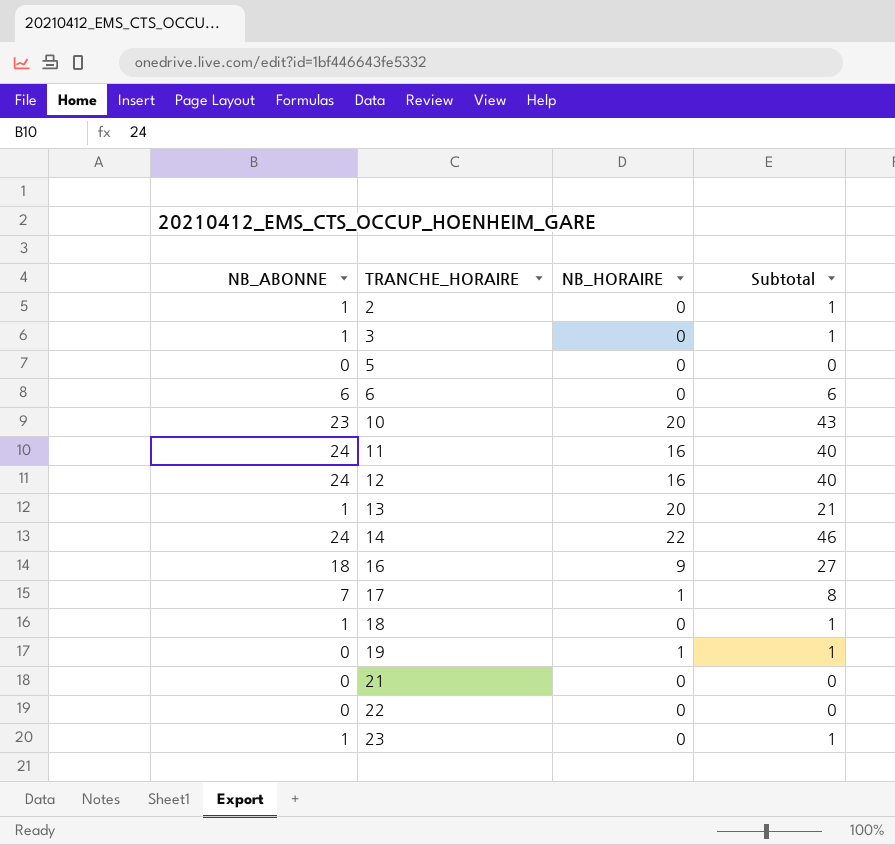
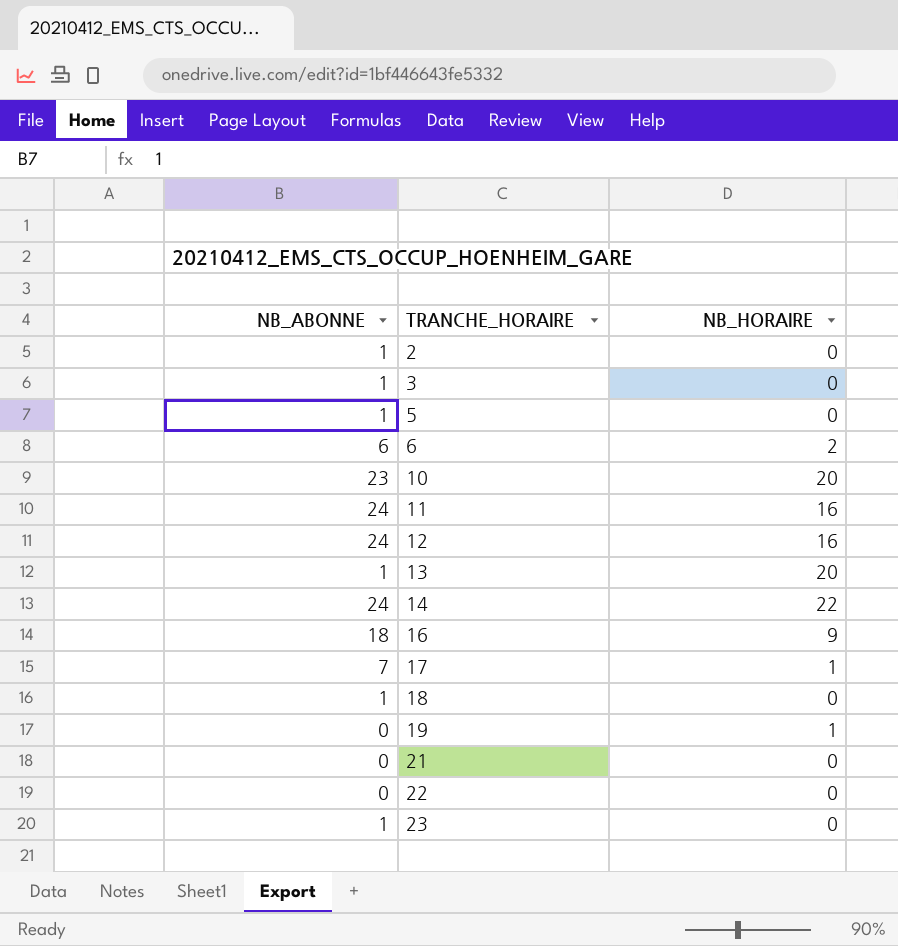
column Subtotal | formula: [NB_ABONNE] + [NB_HORAIRE] -> none
5 | NB_ABONNE: 0 -> 1
6 | NB_HORAIRE: 0 -> 2

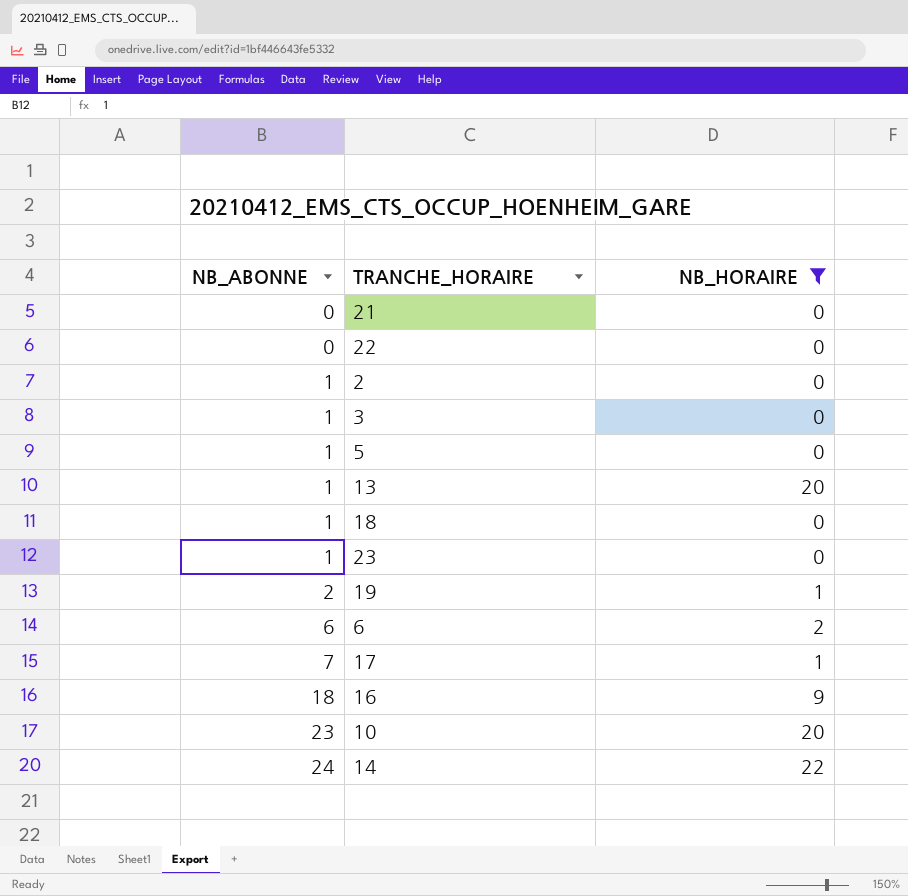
filter: none -> NB_HORAIRE != 16
row order: TRANCHE_HORAIRE ascending -> NB_ABONNE ascending
19 | NB_ABONNE: 0 -> 2

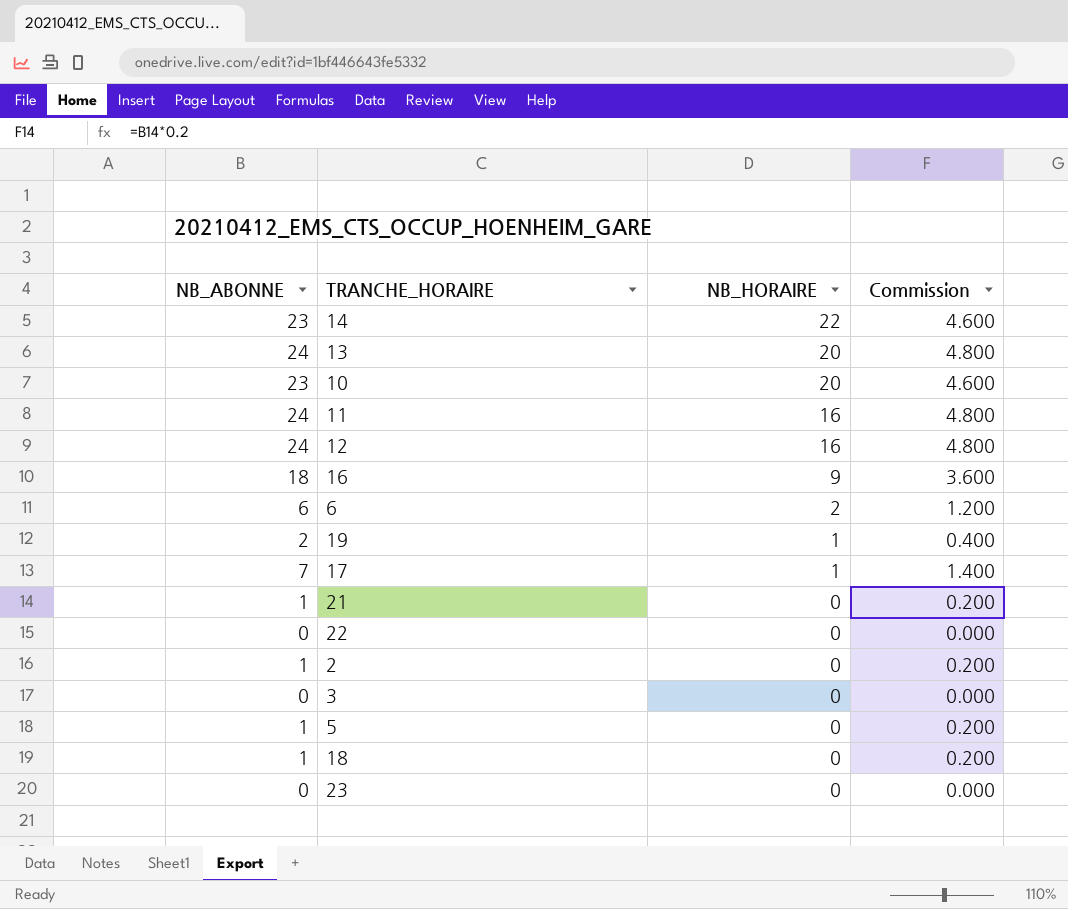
filter: NB_HORAIRE != 16 -> none
row order: NB_ABONNE ascending -> NB_HORAIRE descending
column Commission | formula: none -> [NB_ABONNE] * 0.2
14 | NB_ABONNE: 24 -> 23
13 | NB_ABONNE: 1 -> 24
21 | NB_ABONNE: 0 -> 1
3 | NB_ABONNE: 1 -> 0
23 | NB_ABONNE: 1 -> 0

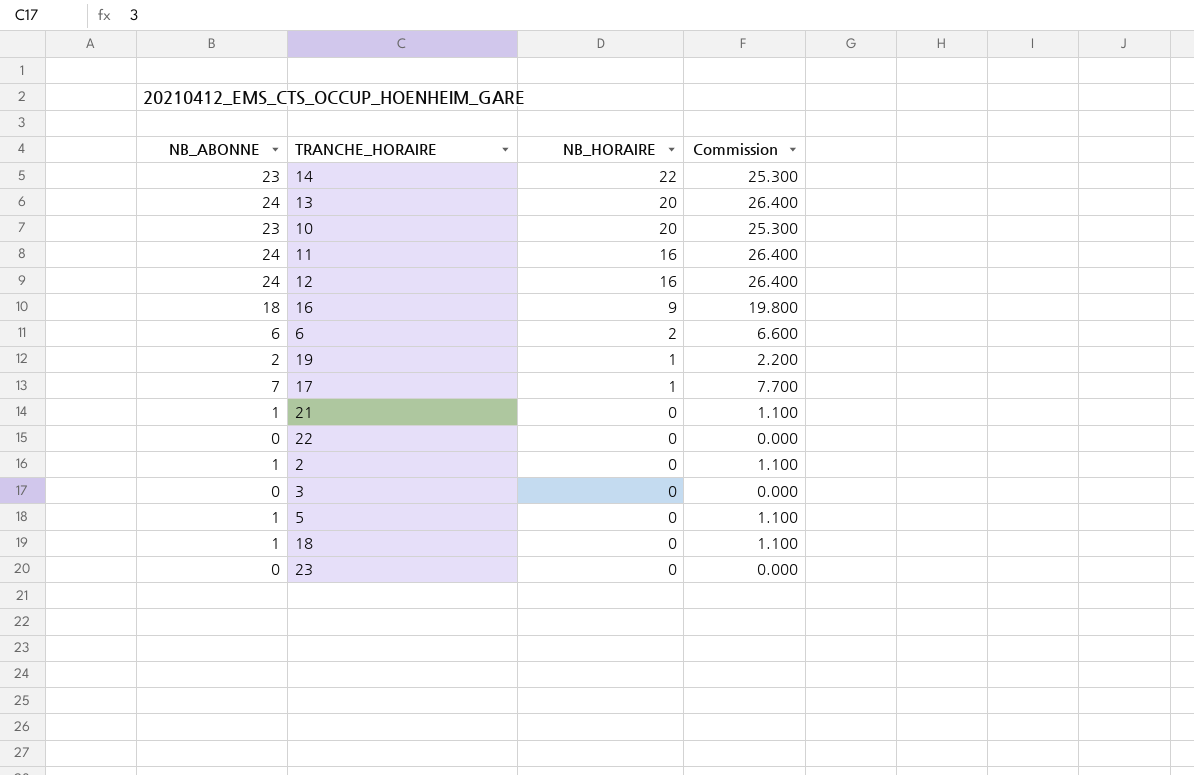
column Commission | formula: [NB_ABONNE] * 0.2 -> [NB_ABONNE] * 1.1

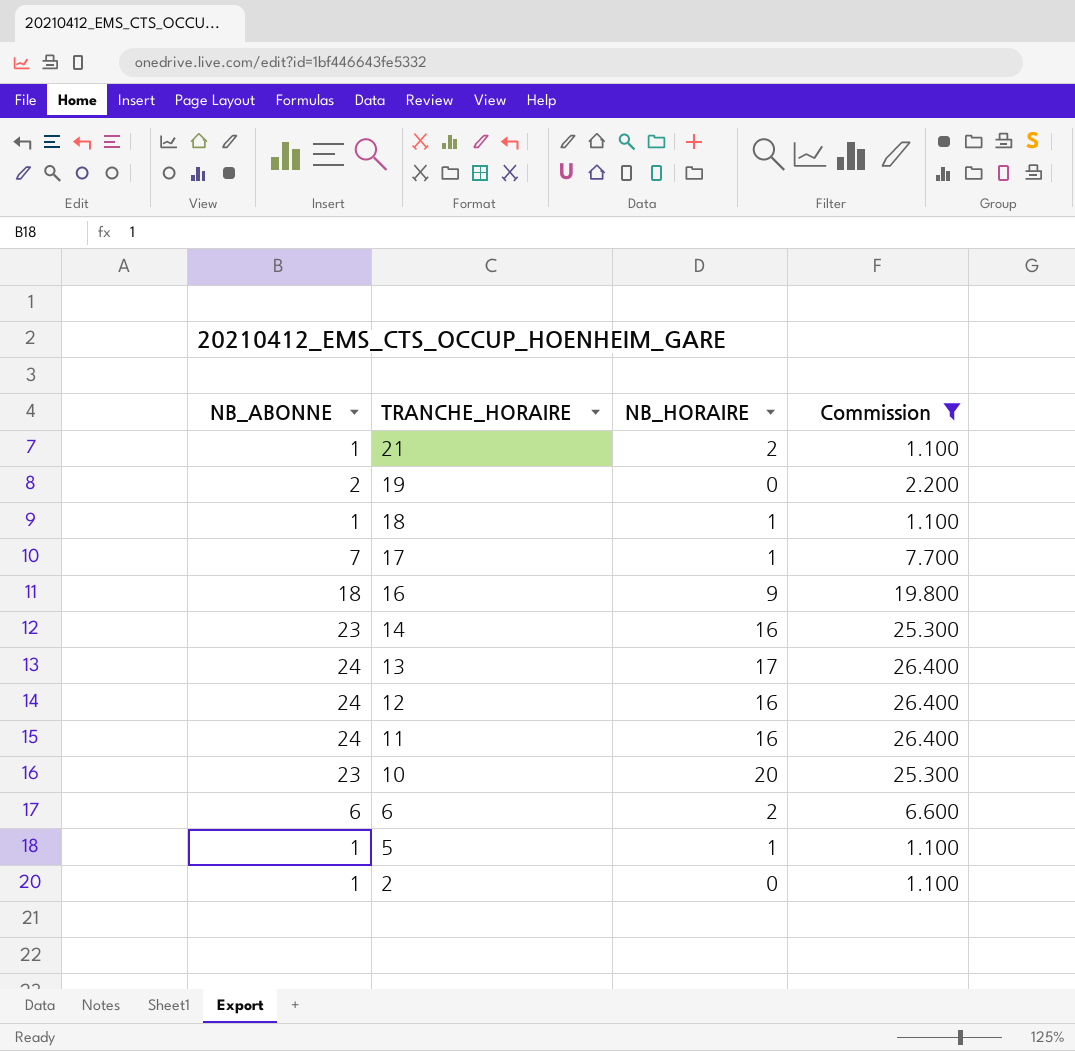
filter: none -> Commission != 0.000
row order: NB_HORAIRE descending -> TRANCHE_HORAIRE descending
21 | NB_HORAIRE: 0 -> 2
19 | NB_HORAIRE: 1 -> 0
18 | NB_HORAIRE: 0 -> 1
14 | NB_HORAIRE: 22 -> 16
13 | NB_HORAIRE: 20 -> 17
5 | NB_HORAIRE: 0 -> 1

